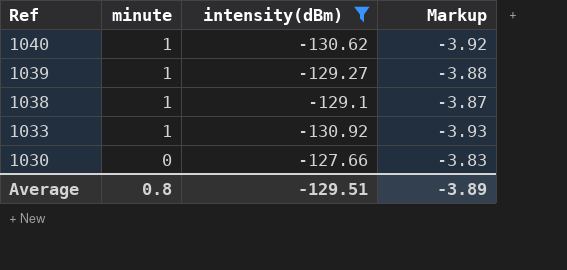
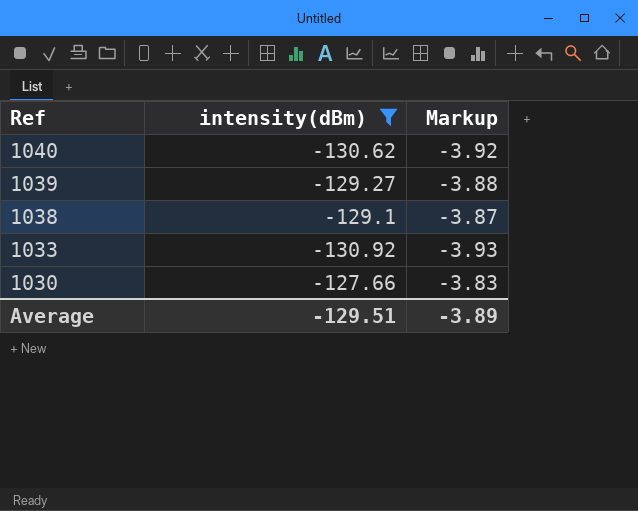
column minute | position: 2 -> none

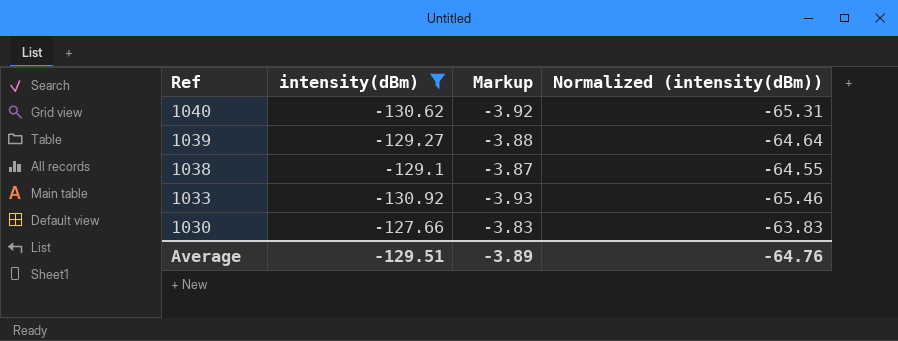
column Normalized (intensity(dBm)) | formula: none -> [intensity(dBm)] * 0.5

